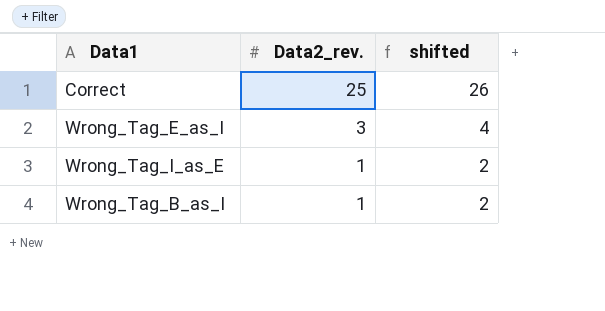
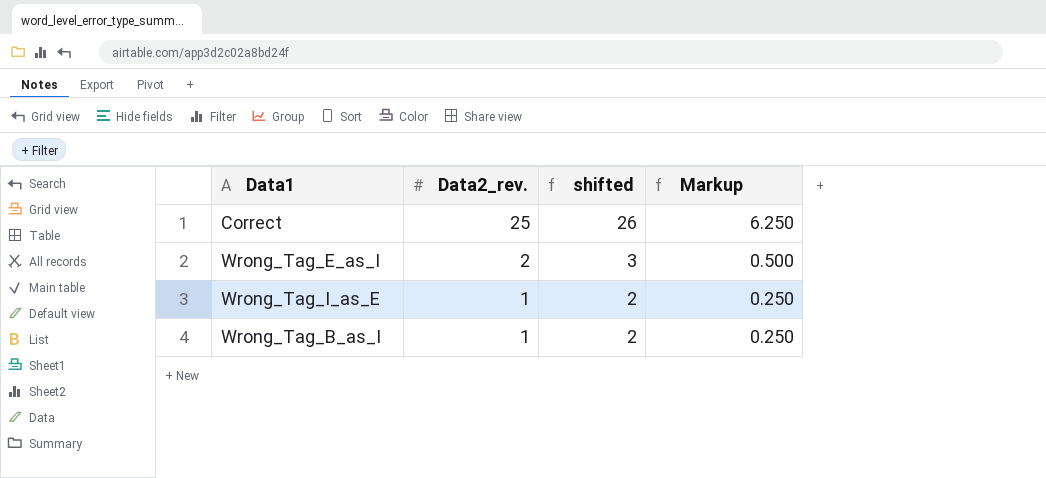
column Markup | formula: none -> [Data2_rev.] * 0.25
Wrong_Tag_E_as_I | Data2_rev.: 3 -> 2
Wrong_Tag_E_as_I | shifted: 4 -> 3

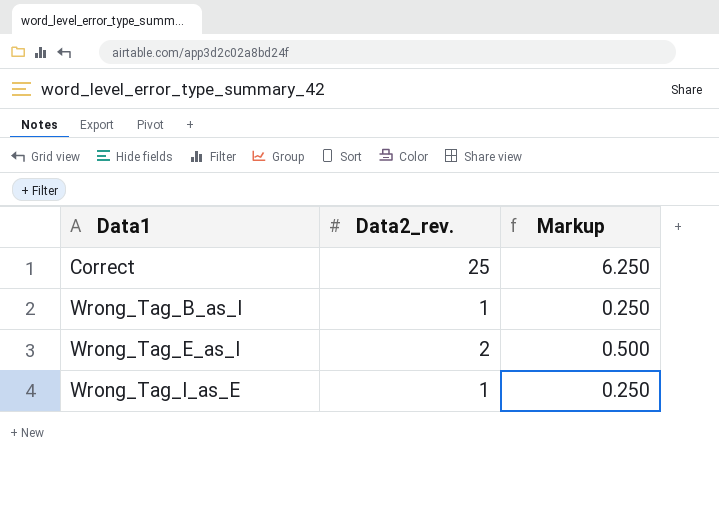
row order: Data2_rev. descending -> Data1 ascending
column shifted | formula: [Data2_rev.] + 1 -> none

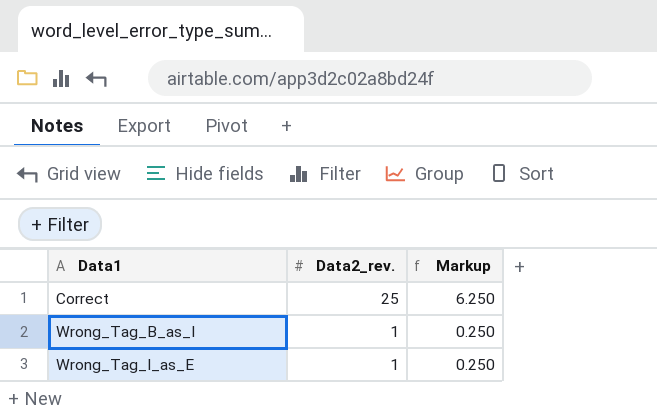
row Wrong_Tag_E_as_I: 2 | 0.500 -> none

